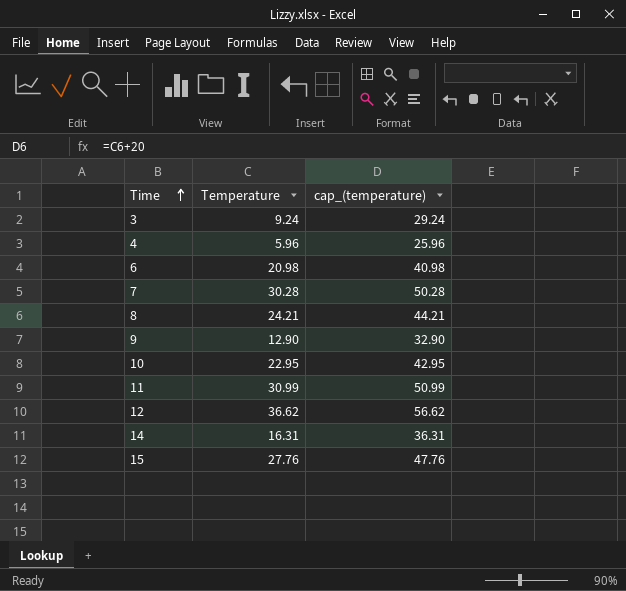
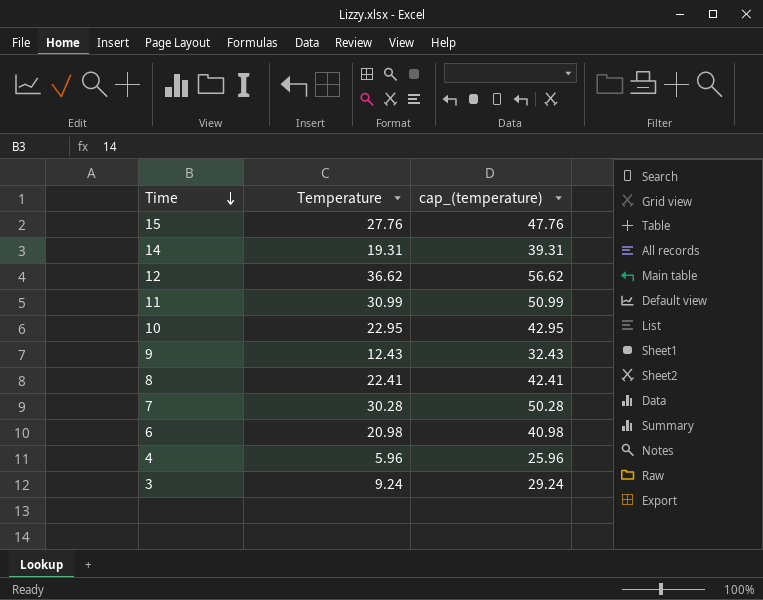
row order: Time ascending -> Time descending
14 | Temperature: 16.31 -> 19.31
14 | cap_(temperature): 36.31 -> 39.31
9 | Temperature: 12.90 -> 12.43
9 | cap_(temperature): 32.90 -> 32.43
8 | Temperature: 24.21 -> 22.41
8 | cap_(temperature): 44.21 -> 42.41

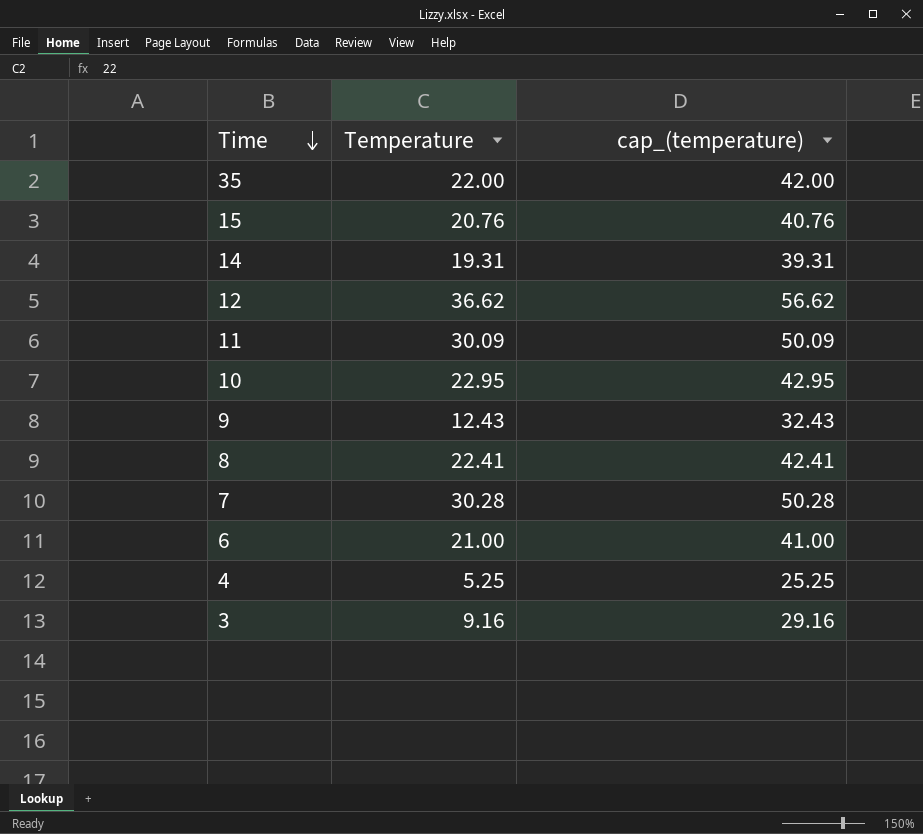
row 35: none -> 22.00 | 42.00
15 | Temperature: 27.76 -> 20.76
15 | cap_(temperature): 47.76 -> 40.76
11 | Temperature: 30.99 -> 30.09
11 | cap_(temperature): 50.99 -> 50.09
6 | Temperature: 20.98 -> 21.00
6 | cap_(temperature): 40.98 -> 41.00
4 | Temperature: 5.96 -> 5.25
4 | cap_(temperature): 25.96 -> 25.25
3 | Temperature: 9.24 -> 9.16
3 | cap_(temperature): 29.24 -> 29.16

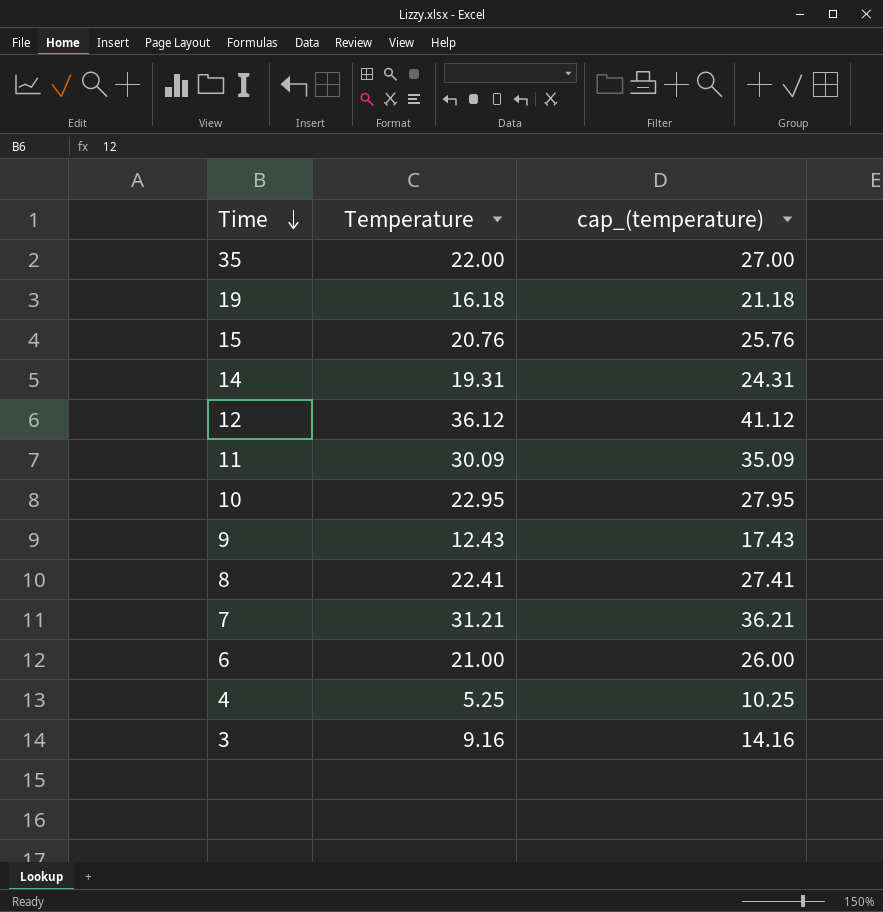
column cap_(temperature) | formula: [Temperature] + 20 -> [Temperature] + 5
row 19: none -> 16.18 | 21.18
12 | Temperature: 36.62 -> 36.12
7 | Temperature: 30.28 -> 31.21

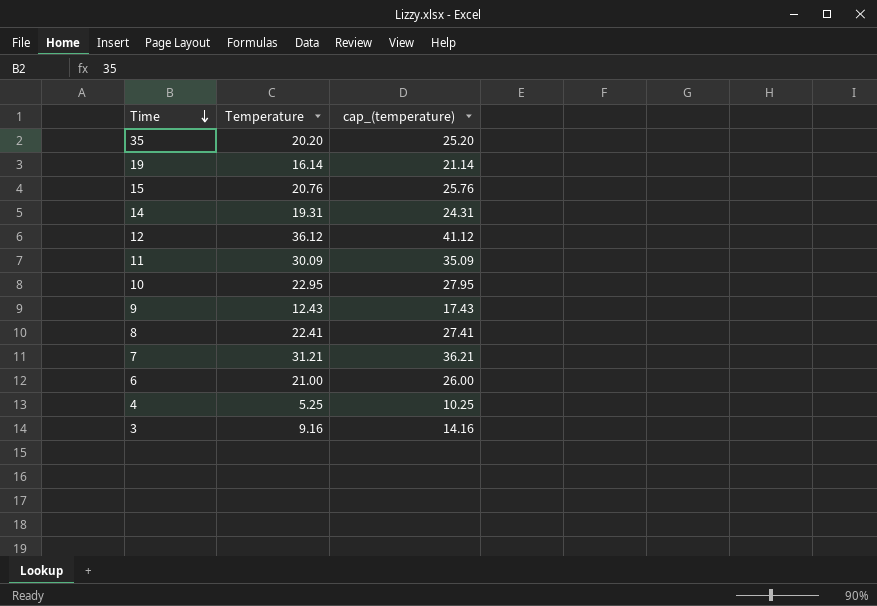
35 | Temperature: 22.00 -> 20.20
35 | cap_(temperature): 27.00 -> 25.20
19 | Temperature: 16.18 -> 16.14
19 | cap_(temperature): 21.18 -> 21.14

